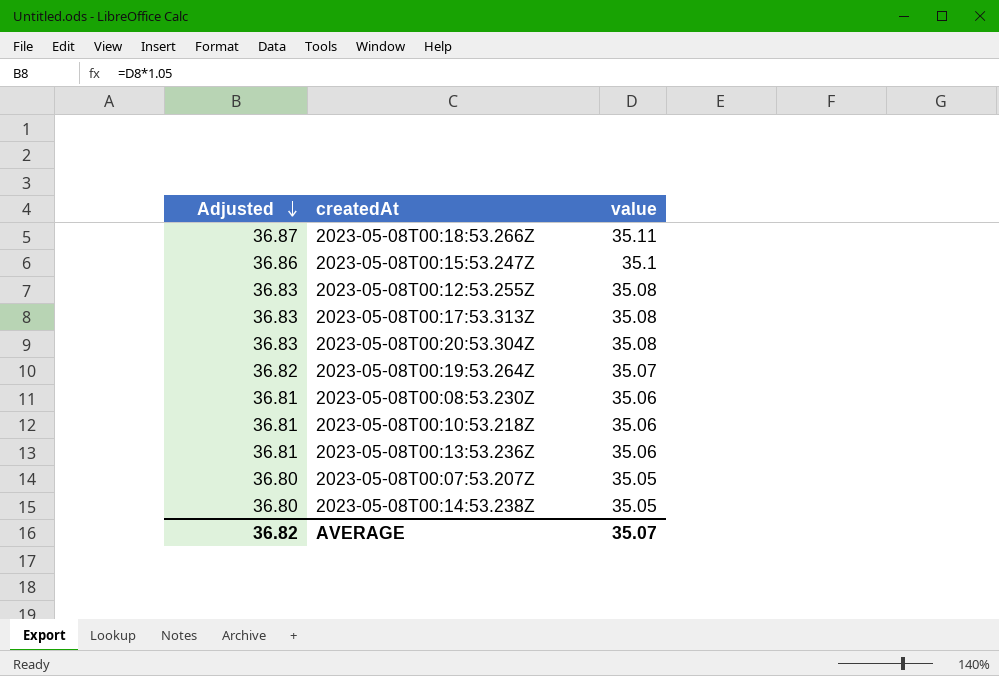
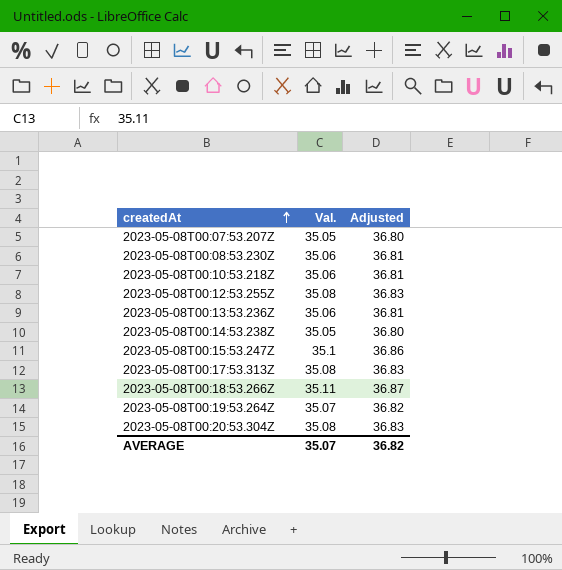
row order: Adjusted descending -> createdAt ascending
column name: value -> Val.
column Adjusted | position: 1 -> 3

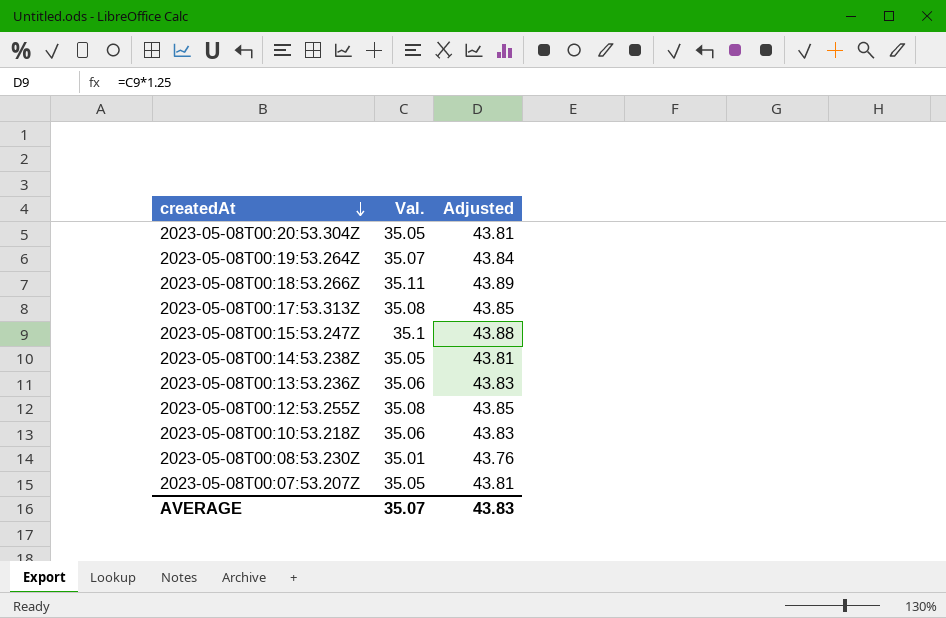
row order: createdAt ascending -> createdAt descending
column Adjusted | formula: [Val.] * 1.05 -> [Val.] * 1.25
2023-05-08T00:20:53.304Z | Val.: 35.08 -> 35.05
2023-05-08T00:08:53.230Z | Val.: 35.06 -> 35.01
AVERAGE | Adjusted: 36.82 -> 43.83

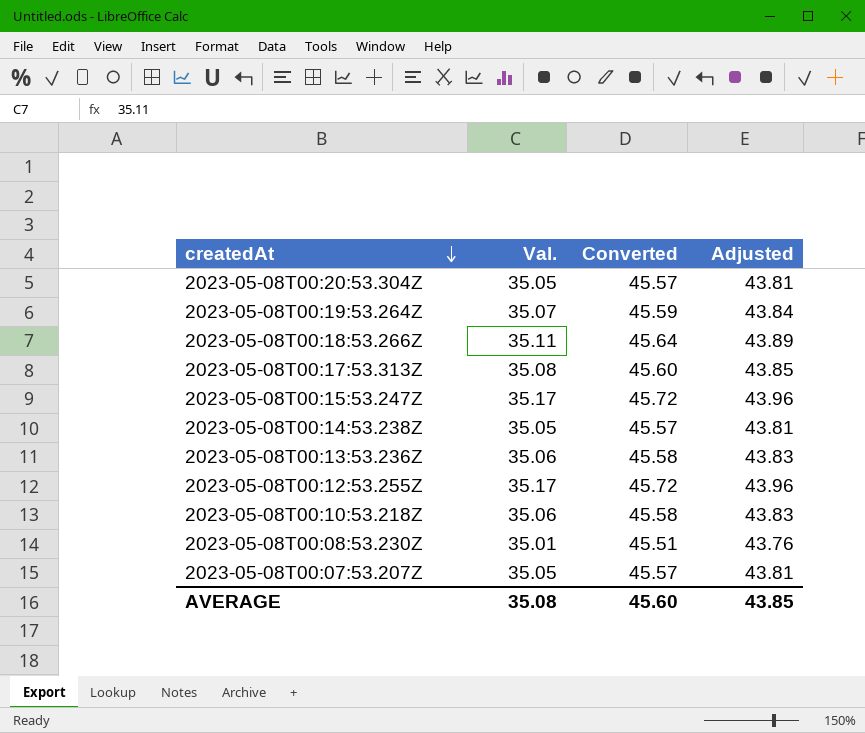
column Converted | formula: none -> [Val.] * 1.3
2023-05-08T00:15:53.247Z | Val.: 35.1 -> 35.17
2023-05-08T00:15:53.247Z | Adjusted: 43.88 -> 43.96
2023-05-08T00:12:53.255Z | Val.: 35.08 -> 35.17
2023-05-08T00:12:53.255Z | Adjusted: 43.85 -> 43.96
AVERAGE | Val.: 35.07 -> 35.08
AVERAGE | Adjusted: 43.83 -> 43.85

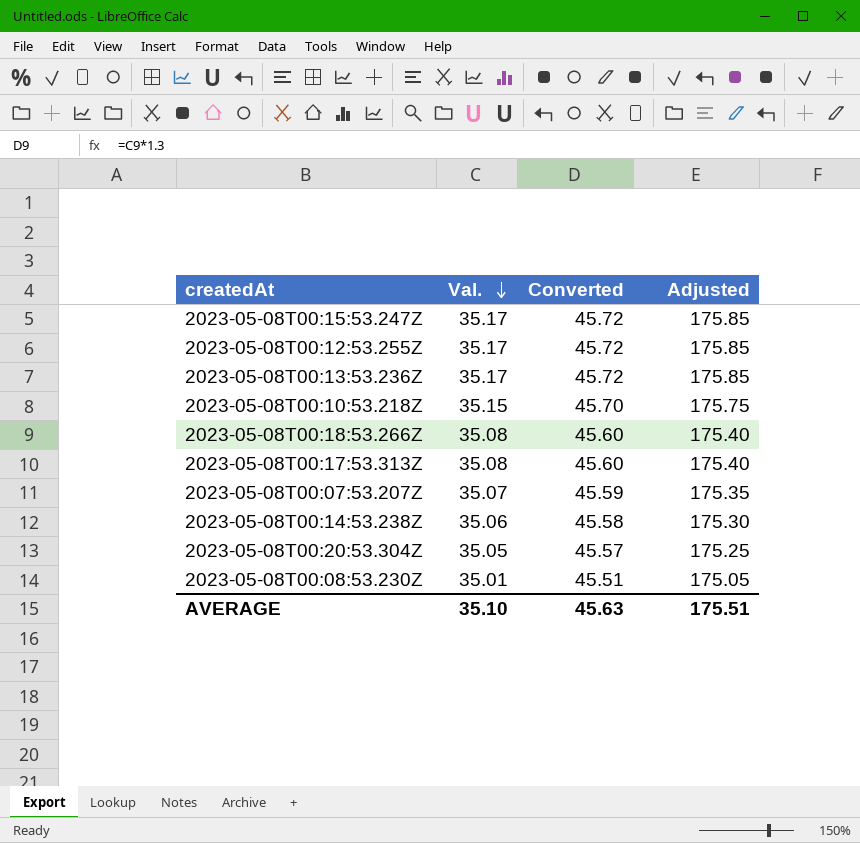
row order: createdAt descending -> Val. descending
column Adjusted | formula: [Val.] * 1.25 -> [Val.] * 5
row 2023-05-08T00:19:53.264Z: 35.07 | 45.59 | 43.84 -> none
2023-05-08T00:13:53.236Z | Val.: 35.06 -> 35.17
2023-05-08T00:13:53.236Z | Converted: 45.58 -> 45.72
2023-05-08T00:10:53.218Z | Val.: 35.06 -> 35.15
2023-05-08T00:10:53.218Z | Converted: 45.58 -> 45.70
2023-05-08T00:18:53.266Z | Val.: 35.11 -> 35.08
2023-05-08T00:18:53.266Z | Converted: 45.64 -> 45.60
2023-05-08T00:07:53.207Z | Val.: 35.05 -> 35.07
2023-05-08T00:07:53.207Z | Converted: 45.57 -> 45.59
2023-05-08T00:14:53.238Z | Val.: 35.05 -> 35.06
2023-05-08T00:14:53.238Z | Converted: 45.57 -> 45.58
AVERAGE | Val.: 35.08 -> 35.10
AVERAGE | Converted: 45.60 -> 45.63
AVERAGE | Adjusted: 43.85 -> 175.51

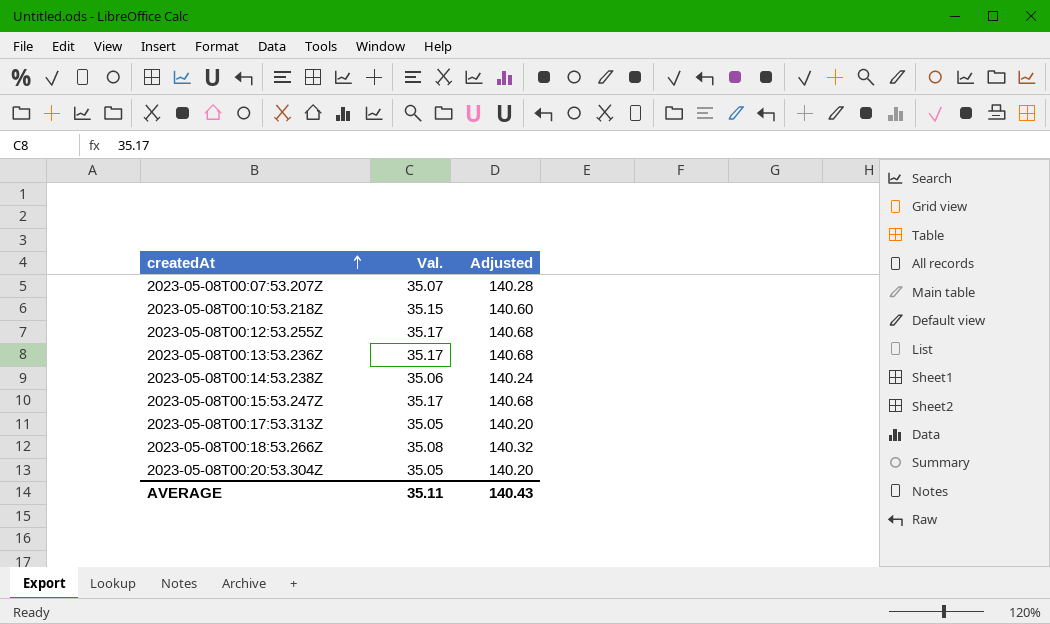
row order: Val. descending -> createdAt ascending
column Converted | formula: [Val.] * 1.3 -> none
column Adjusted | formula: [Val.] * 5 -> [Val.] * 4
row 2023-05-08T00:08:53.230Z: 35.01 | 45.51 | 175.05 -> none
2023-05-08T00:17:53.313Z | Val.: 35.08 -> 35.05
AVERAGE | Val.: 35.10 -> 35.11
AVERAGE | Adjusted: 175.51 -> 140.43

